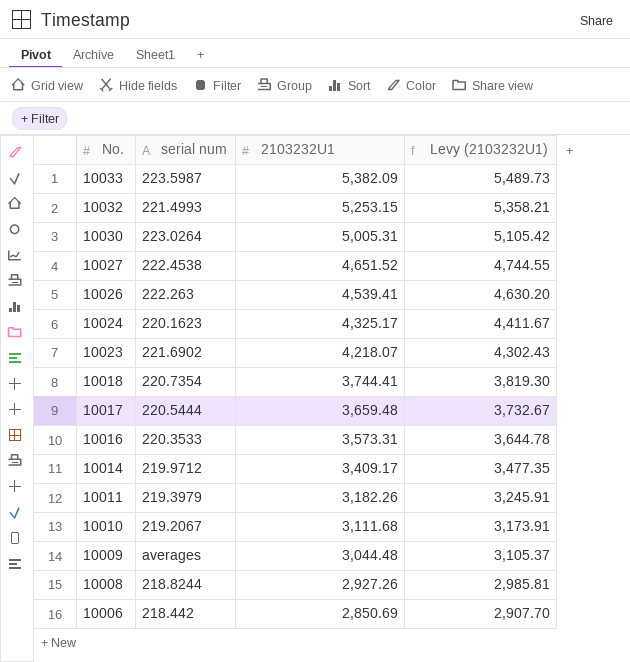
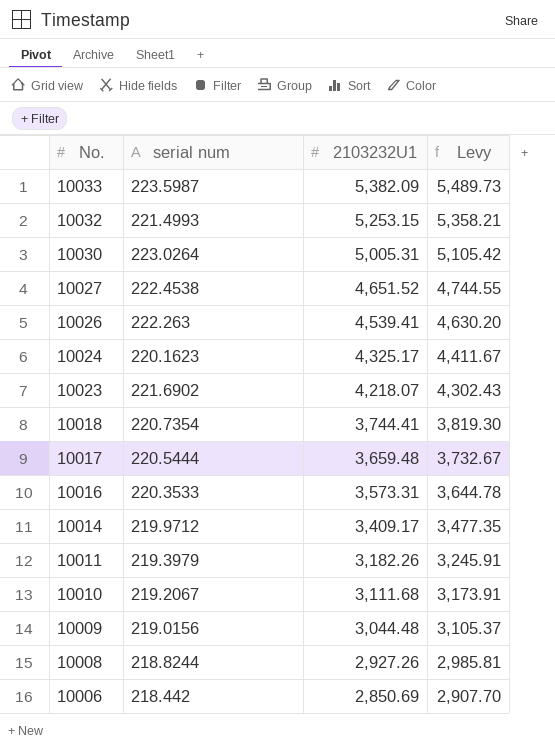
column name: Levy (2103232U1) -> Levy
10009 | serial num: averages -> 219.0156

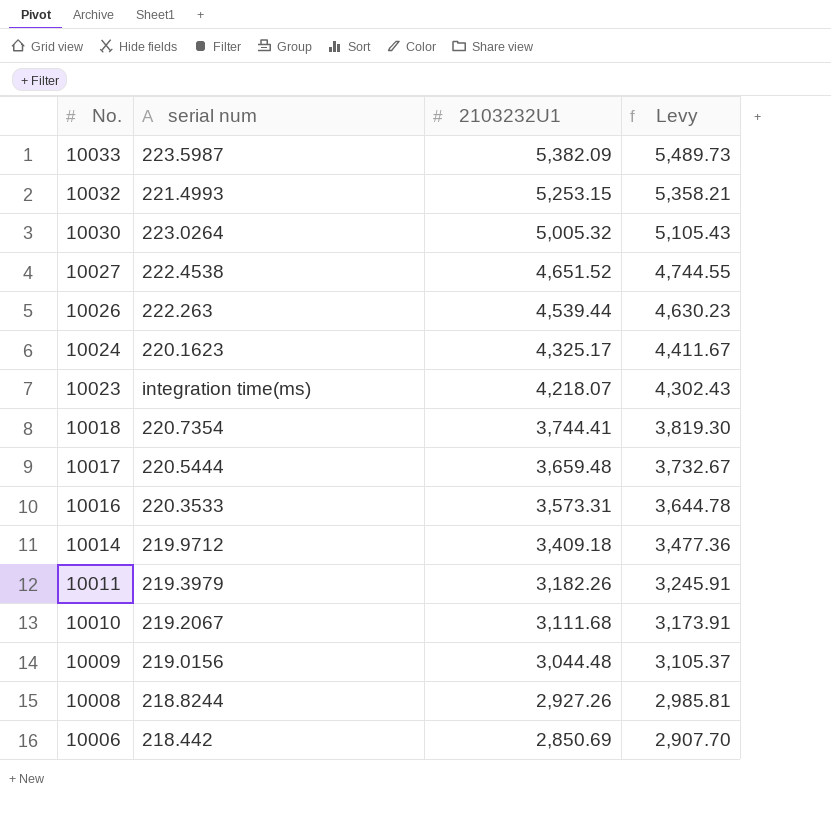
10030 | 2103232U1: 5,005.31 -> 5,005.32
10030 | Levy: 5,105.42 -> 5,105.43
10026 | 2103232U1: 4,539.41 -> 4,539.44
10026 | Levy: 4,630.20 -> 4,630.23
10023 | serial num: 221.6902 -> integration time(ms)
10014 | 2103232U1: 3,409.17 -> 3,409.18
10014 | Levy: 3,477.35 -> 3,477.36

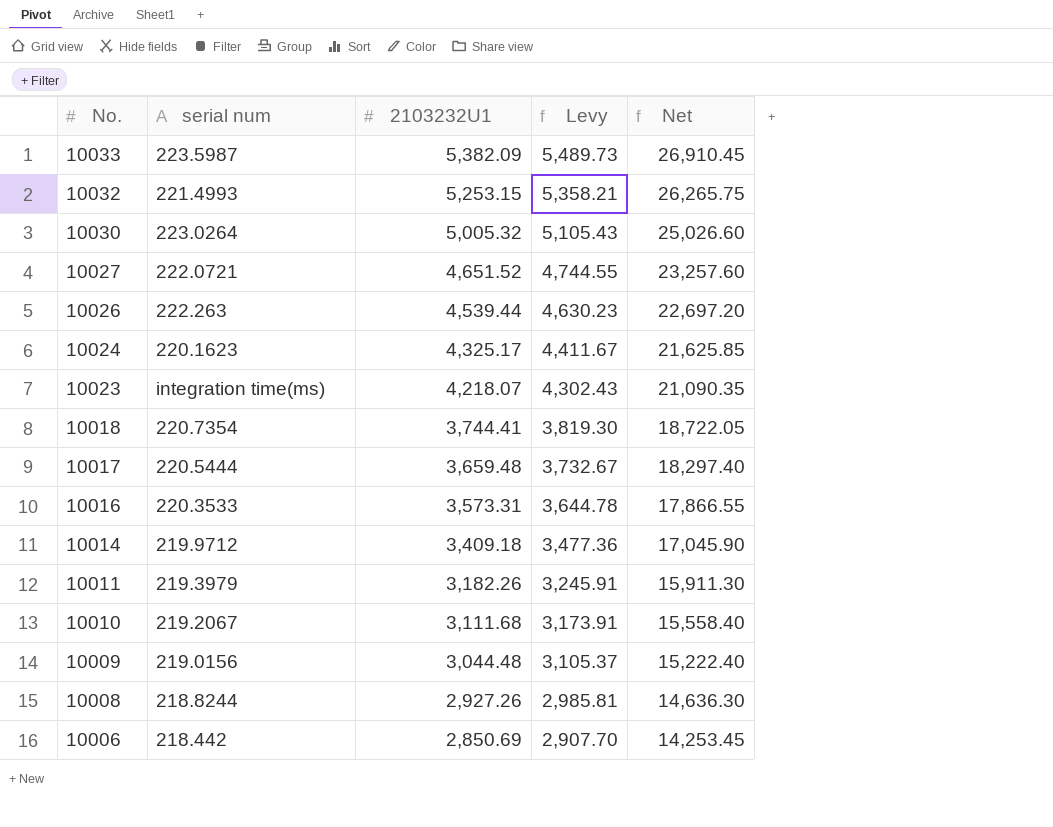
column Net | formula: none -> [2103232U1] * 5
10027 | serial num: 222.4538 -> 222.0721

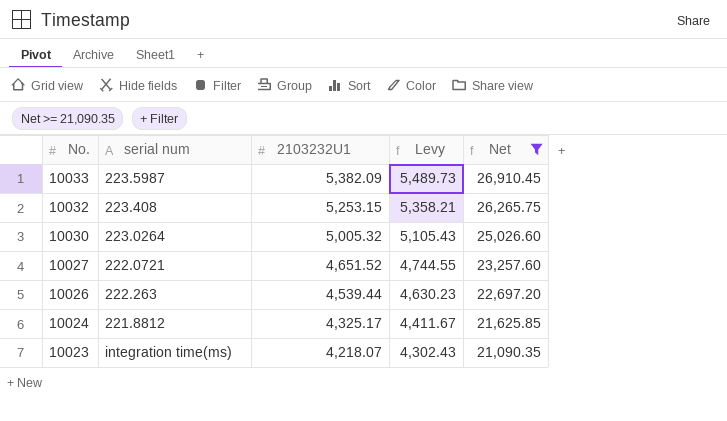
filter: none -> Net >= 21,090.35
10032 | serial num: 221.4993 -> 223.408
10024 | serial num: 220.1623 -> 221.8812

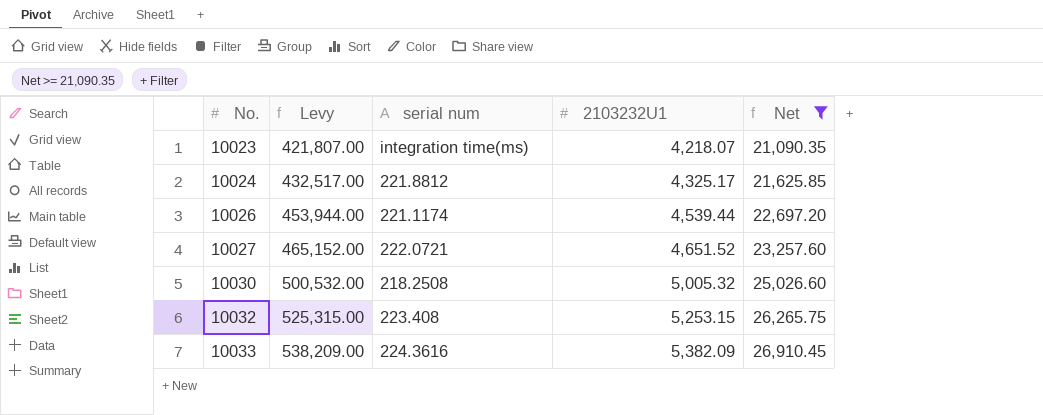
row order: No. descending -> No. ascending
column Levy | formula: [2103232U1] * 1.02 -> [2103232U1] * 100
column Levy | position: 4 -> 2
10026 | serial num: 222.263 -> 221.1174
10030 | serial num: 223.0264 -> 218.2508
10033 | serial num: 223.5987 -> 224.3616

